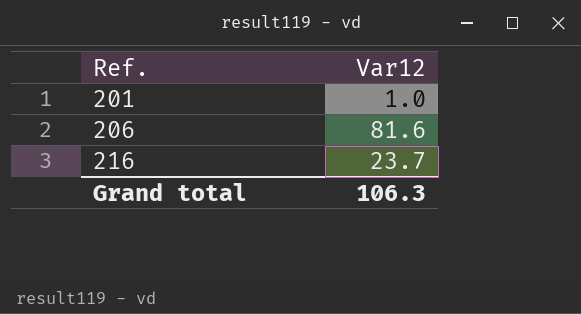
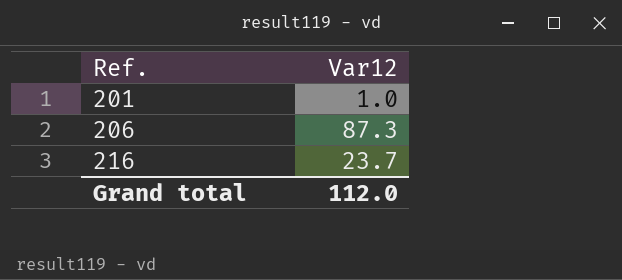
206 | Var12: 81.6 -> 87.3
Grand total | Var12: 106.3 -> 112.0

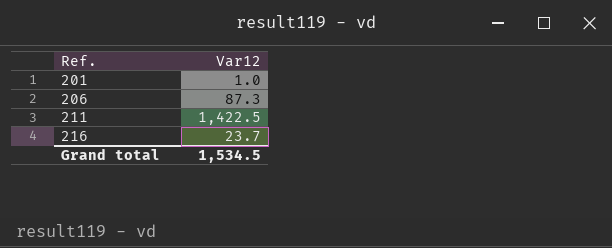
row 211: none -> 1,422.5
Grand total | Var12: 112.0 -> 1,534.5

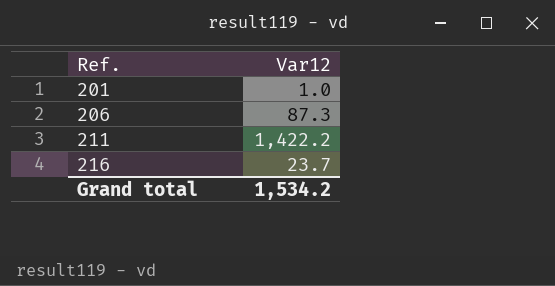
211 | Var12: 1,422.5 -> 1,422.2
Grand total | Var12: 1,534.5 -> 1,534.2

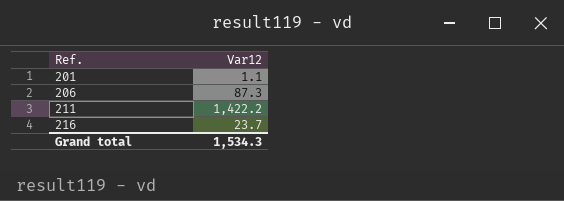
201 | Var12: 1.0 -> 1.1
Grand total | Var12: 1,534.2 -> 1,534.3

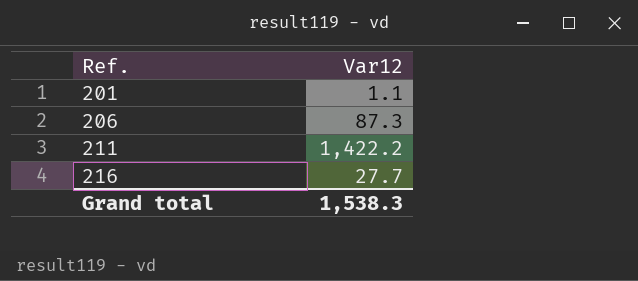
216 | Var12: 23.7 -> 27.7
Grand total | Var12: 1,534.3 -> 1,538.3

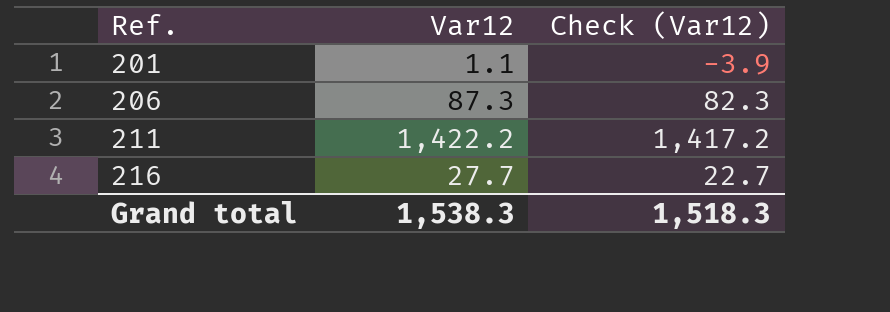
column Check (Var12) | formula: none -> [Var12] - 5

